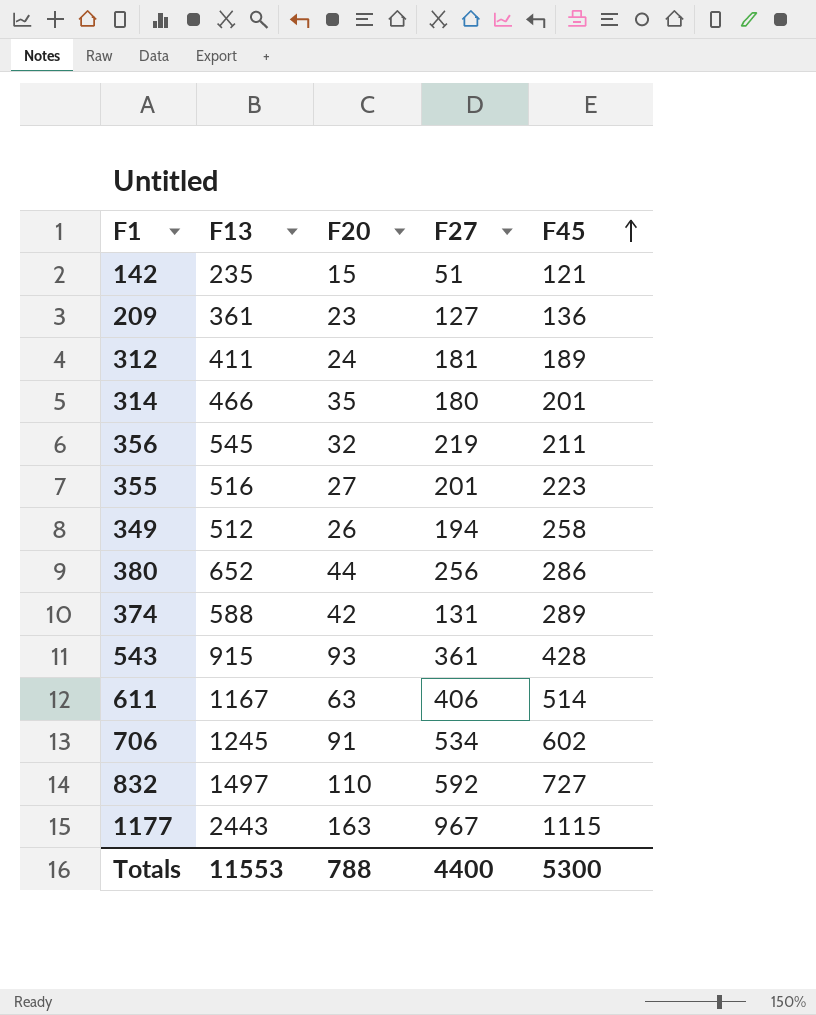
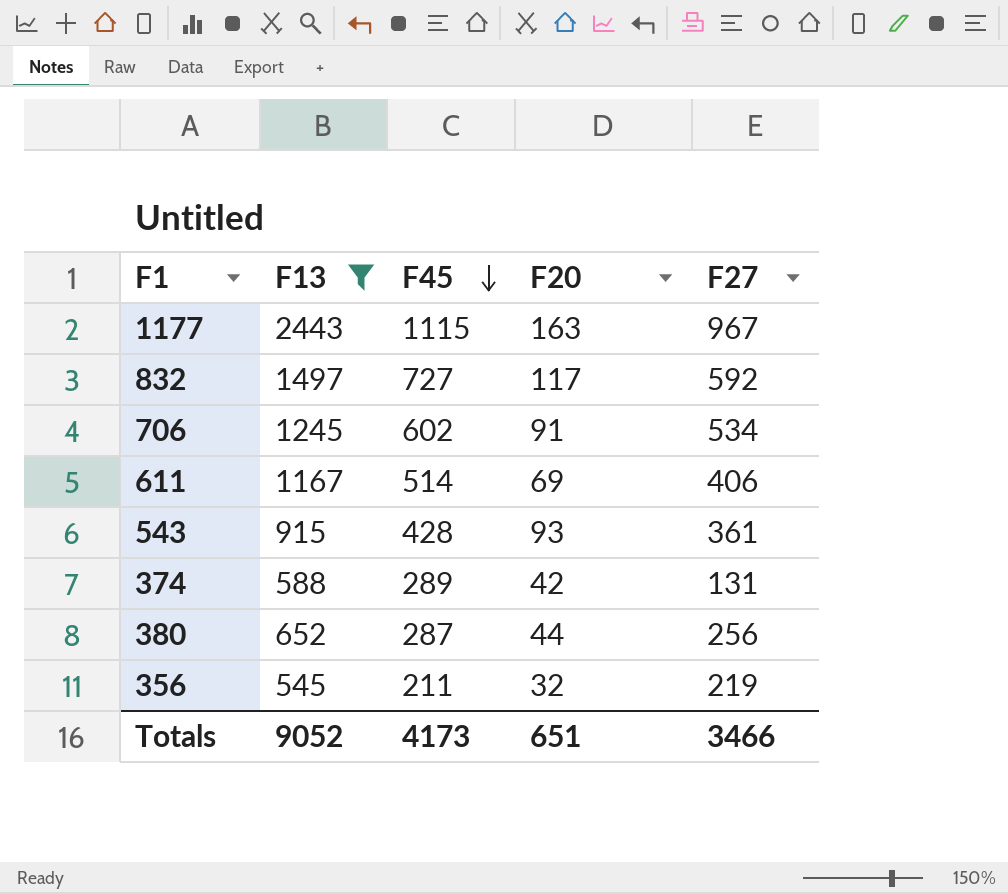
filter: none -> F13 >= 545
row order: F45 ascending -> F45 descending
column F45 | position: 5 -> 3
832 | F20: 110 -> 117
611 | F20: 63 -> 69
380 | F45: 286 -> 287
Totals | F13: 11553 -> 9052
Totals | F45: 5300 -> 4173
Totals | F20: 788 -> 651
Totals | F27: 4400 -> 3466

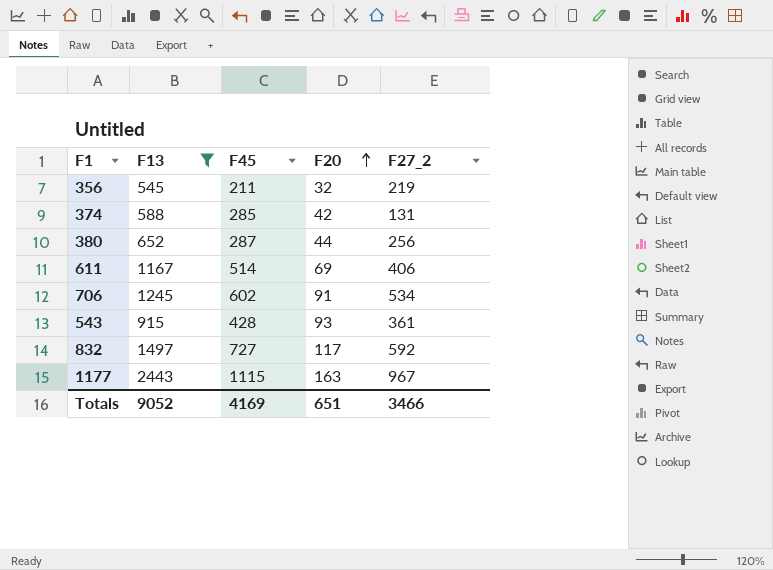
row order: F45 descending -> F20 ascending
column name: F27 -> F27_2
374 | F45: 289 -> 285
Totals | F45: 4173 -> 4169

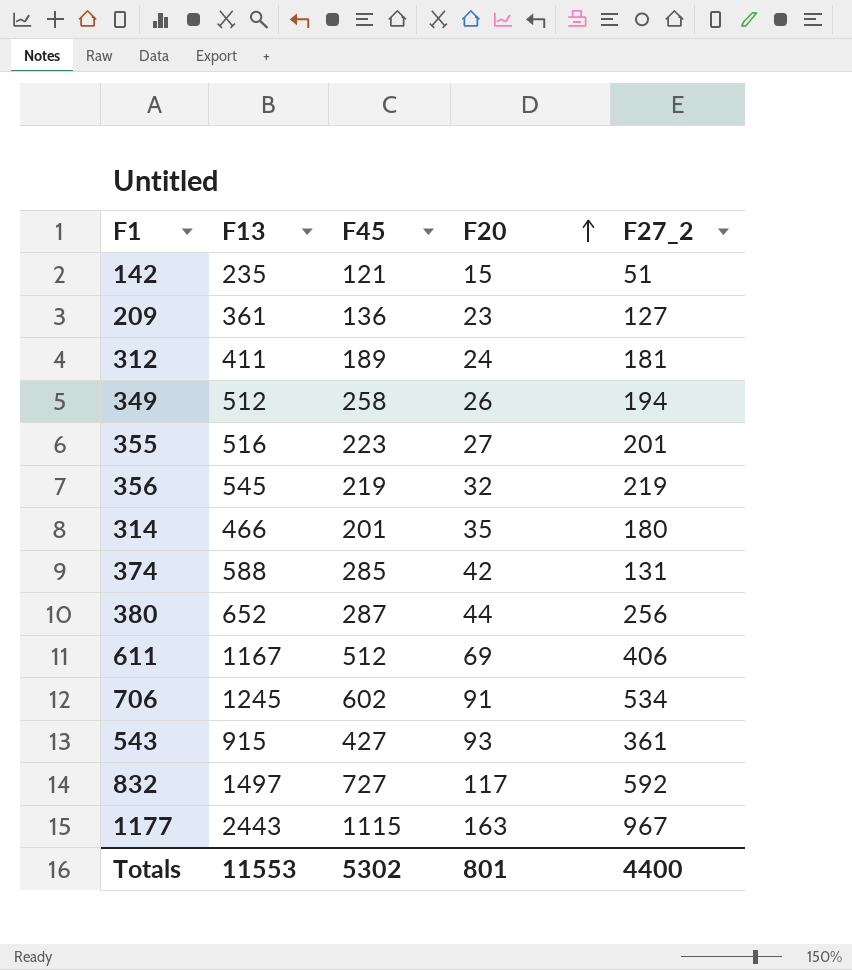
filter: F13 >= 545 -> none
356 | F45: 211 -> 219
611 | F45: 514 -> 512
543 | F45: 428 -> 427
Totals | F13: 9052 -> 11553
Totals | F45: 4169 -> 5302
Totals | F20: 651 -> 801
Totals | F27_2: 3466 -> 4400

